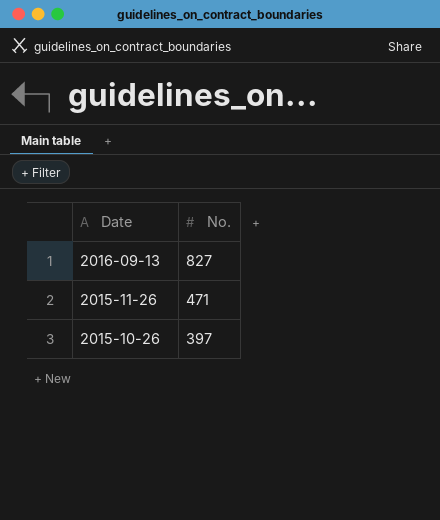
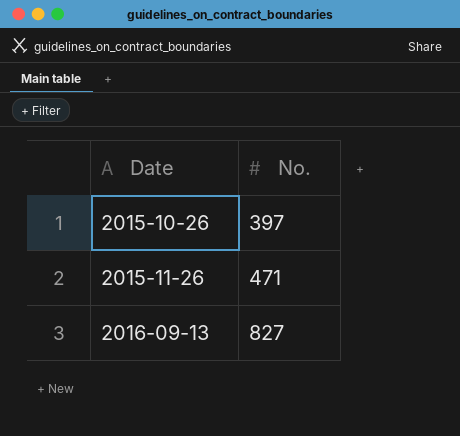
row order: Date descending -> Date ascending

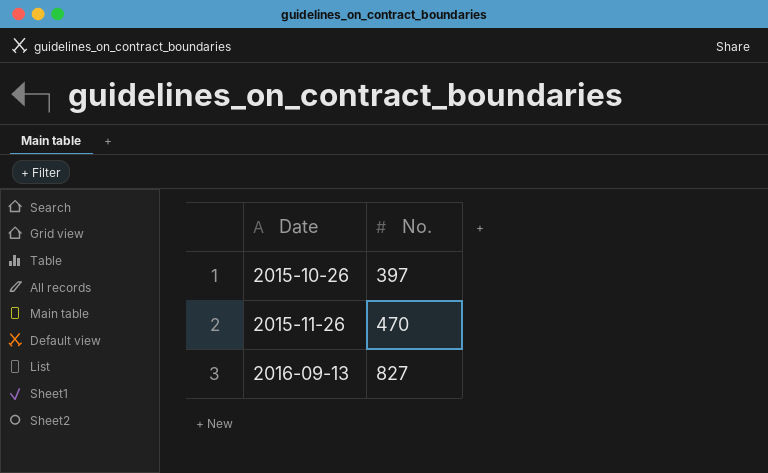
2015-11-26 | No.: 471 -> 470

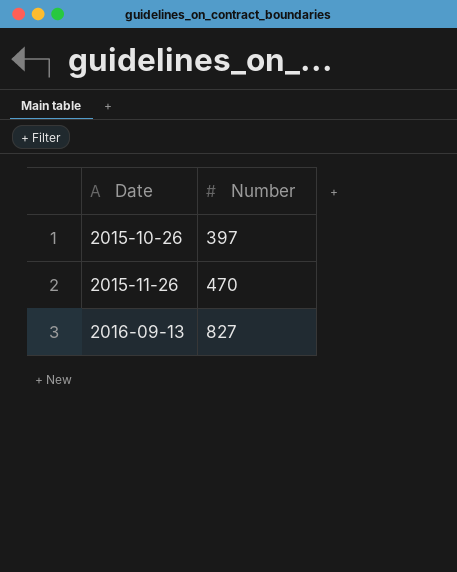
column name: No. -> Number

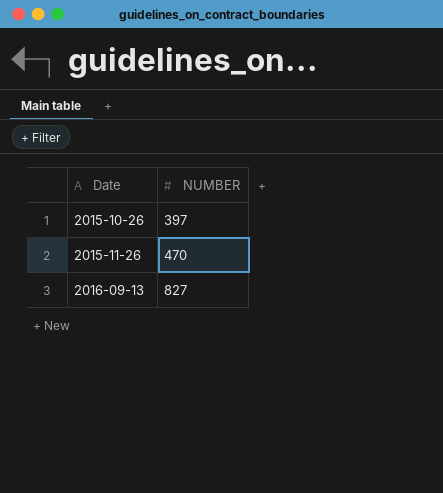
column name: Number -> NUMBER

